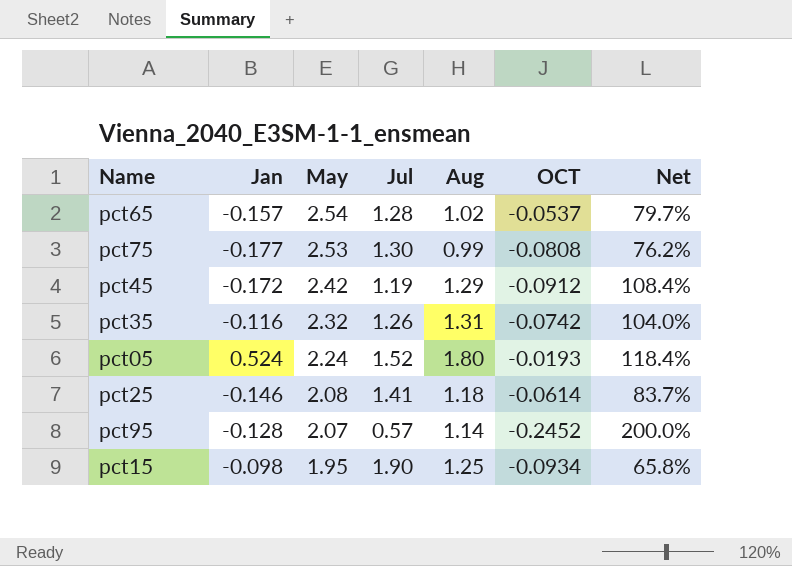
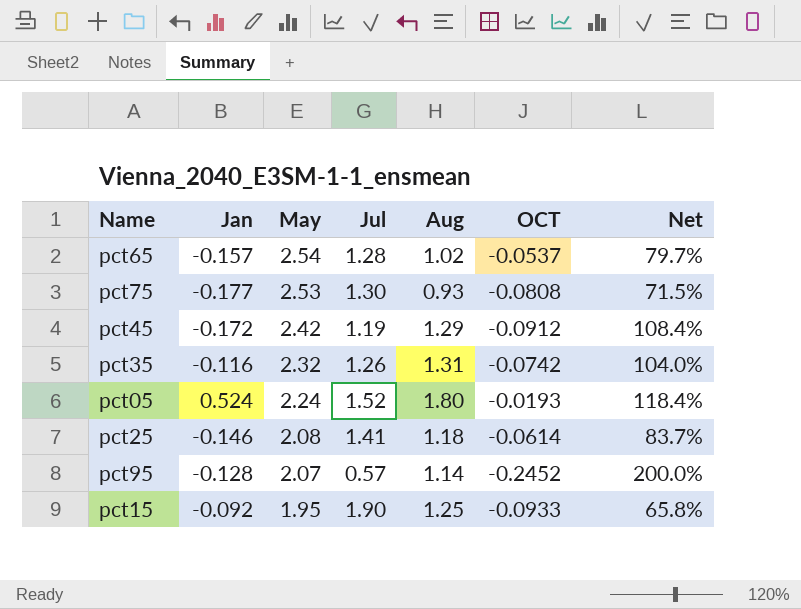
pct75 | Aug: 0.99 -> 0.93
pct75 | Net: 76.2% -> 71.5%
pct15 | Jan: -0.098 -> -0.092
pct15 | OCT: -0.0934 -> -0.0933

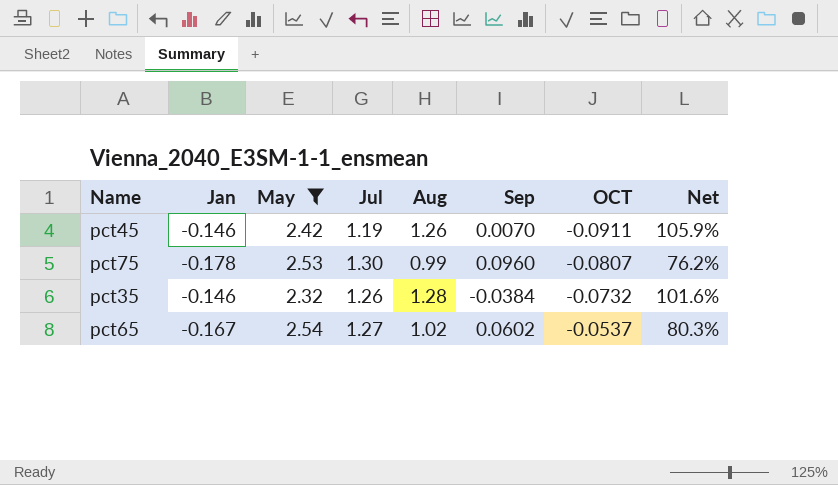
filter: none -> May >= 2.32
row order: May descending -> OCT ascending
column Sep | position: none -> 6
pct45 | Jan: -0.172 -> -0.146
pct45 | Aug: 1.29 -> 1.26
pct45 | OCT: -0.0912 -> -0.0911
pct45 | Net: 108.4% -> 105.9%
pct75 | Jan: -0.177 -> -0.178
pct75 | Aug: 0.93 -> 0.99
pct75 | OCT: -0.0808 -> -0.0807
pct75 | Net: 71.5% -> 76.2%
pct35 | Jan: -0.116 -> -0.146
pct35 | Aug: 1.31 -> 1.28
pct35 | OCT: -0.0742 -> -0.0732
pct35 | Net: 104.0% -> 101.6%
pct65 | Jan: -0.157 -> -0.167
pct65 | Jul: 1.28 -> 1.27
pct65 | Net: 79.7% -> 80.3%

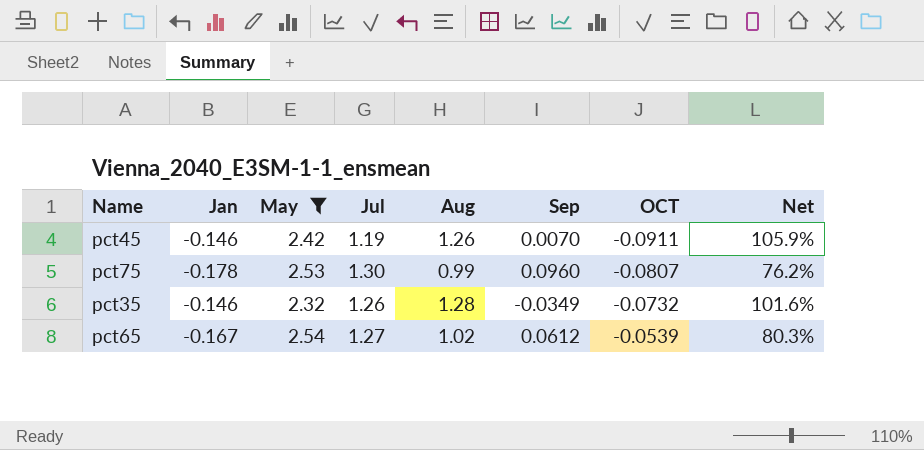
pct35 | Sep: -0.0384 -> -0.0349
pct65 | Sep: 0.0602 -> 0.0612
pct65 | OCT: -0.0537 -> -0.0539

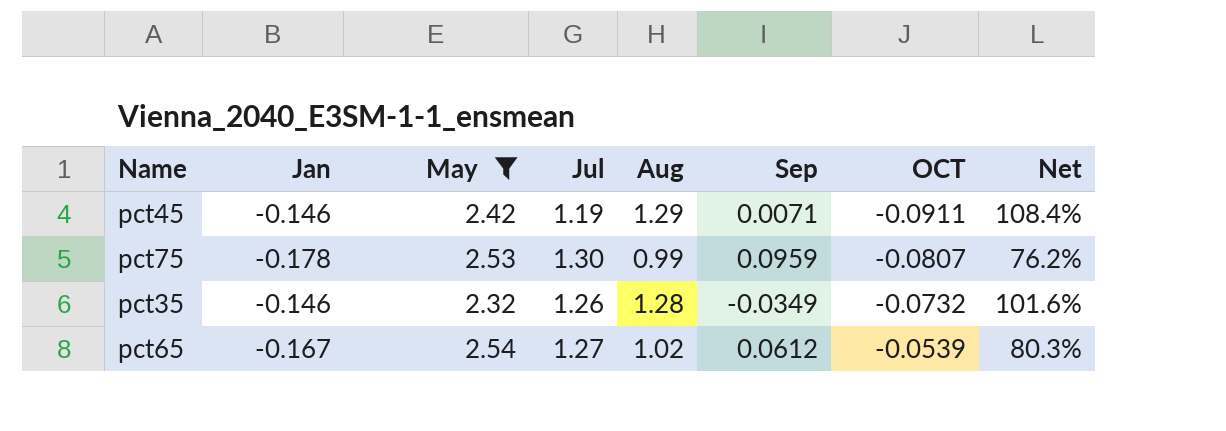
pct45 | Aug: 1.26 -> 1.29
pct45 | Sep: 0.0070 -> 0.0071
pct45 | Net: 105.9% -> 108.4%
pct75 | Sep: 0.0960 -> 0.0959

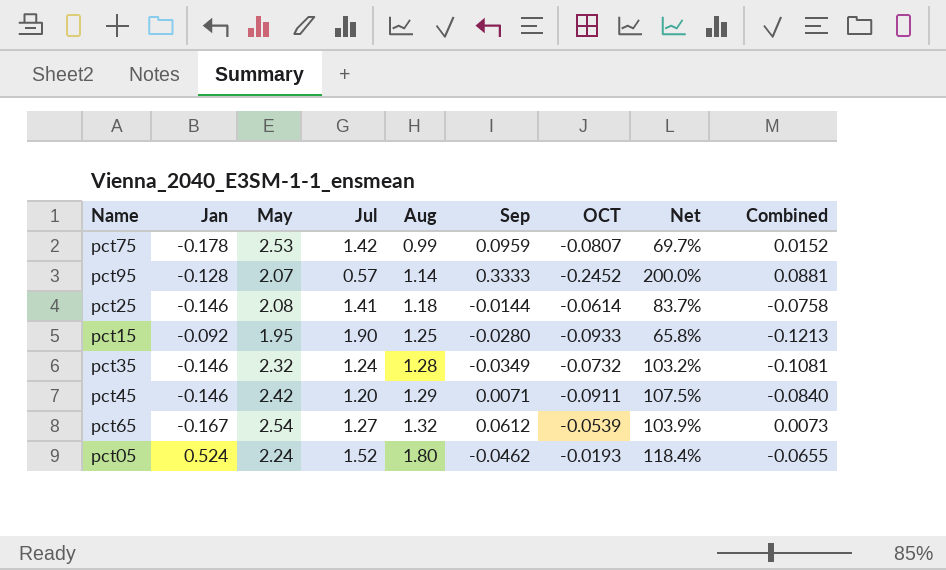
filter: May >= 2.32 -> none
row order: OCT ascending -> Aug ascending
column Combined | formula: none -> [Sep] + [OCT]
pct75 | Jul: 1.30 -> 1.42
pct75 | Net: 76.2% -> 69.7%
pct35 | Jul: 1.26 -> 1.24
pct35 | Net: 101.6% -> 103.2%
pct45 | Jul: 1.19 -> 1.20
pct45 | Net: 108.4% -> 107.5%
pct65 | Aug: 1.02 -> 1.32
pct65 | Net: 80.3% -> 103.9%

